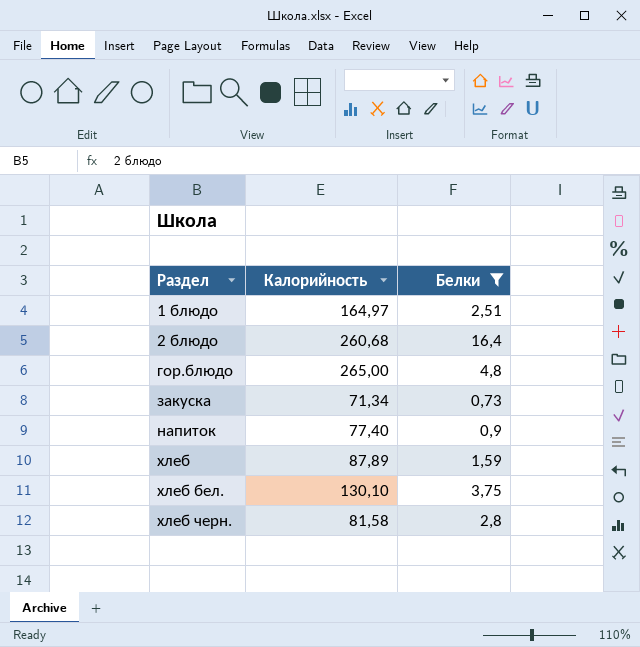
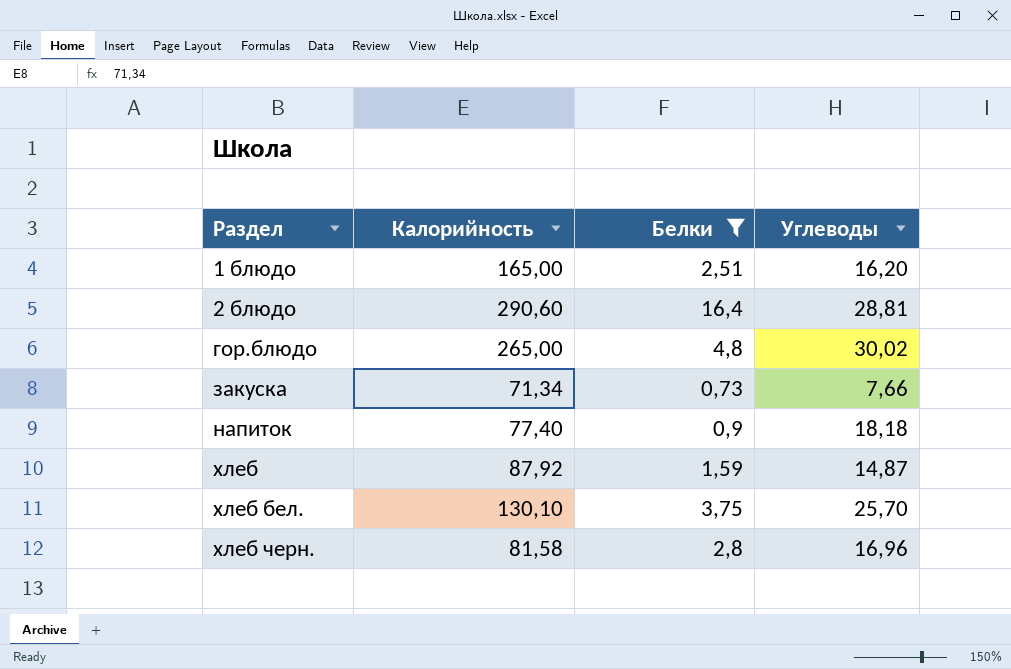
column Углеводы | position: none -> 4
1 блюдо | Калорийность: 164,97 -> 165,00
2 блюдо | Калорийность: 260,68 -> 290,60
хлеб | Калорийность: 87,89 -> 87,92

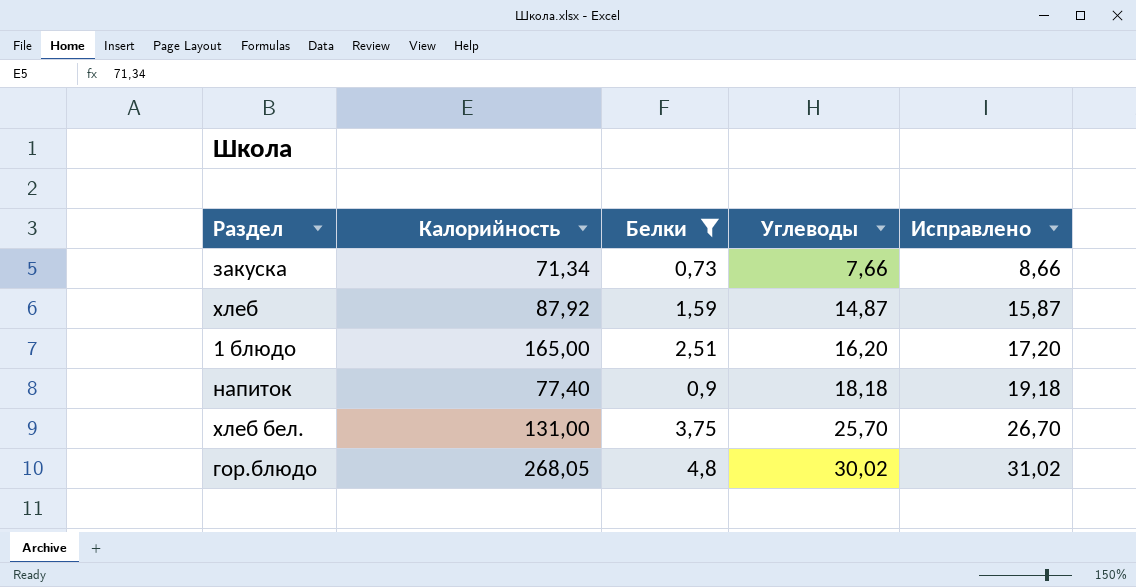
row order: Раздел ascending -> Углеводы ascending
column Исправлено | formula: none -> [Углеводы] + 1
row 2 блюдо: 290,60 | 16,4 | 28,81 -> none
row хлеб черн.: 81,58 | 2,8 | 16,96 -> none
хлеб бел. | Калорийность: 130,10 -> 131,00
гор.блюдо | Калорийность: 265,00 -> 268,05

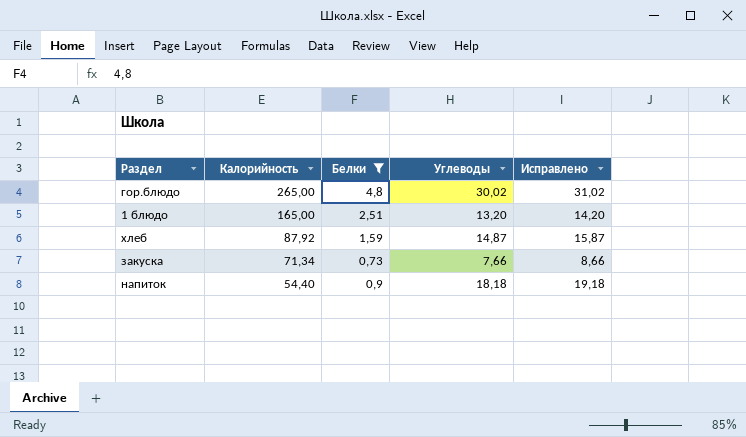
row order: Углеводы ascending -> Калорийность descending
row хлеб бел.: 131,00 | 3,75 | 25,70 | 26,70 -> none
гор.блюдо | Калорийность: 268,05 -> 265,00
1 блюдо | Углеводы: 16,20 -> 13,20
1 блюдо | Исправлено: 17,20 -> 14,20
напиток | Калорийность: 77,40 -> 54,40

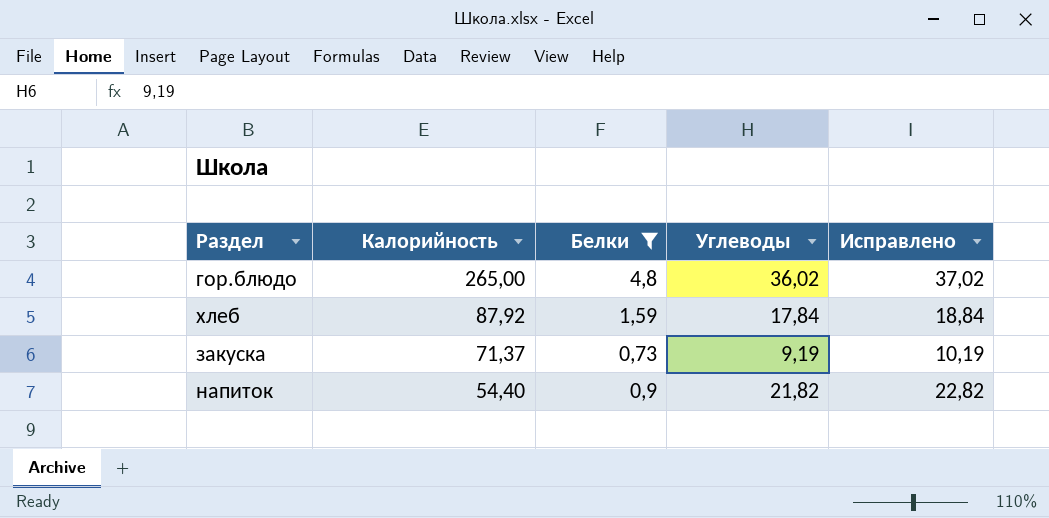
row 1 блюдо: 165,00 | 2,51 | 13,20 | 14,20 -> none
гор.блюдо | Углеводы: 30,02 -> 36,02
гор.блюдо | Исправлено: 31,02 -> 37,02
хлеб | Углеводы: 14,87 -> 17,84
хлеб | Исправлено: 15,87 -> 18,84
закуска | Калорийность: 71,34 -> 71,37
закуска | Углеводы: 7,66 -> 9,19
закуска | Исправлено: 8,66 -> 10,19
напиток | Углеводы: 18,18 -> 21,82
напиток | Исправлено: 19,18 -> 22,82

